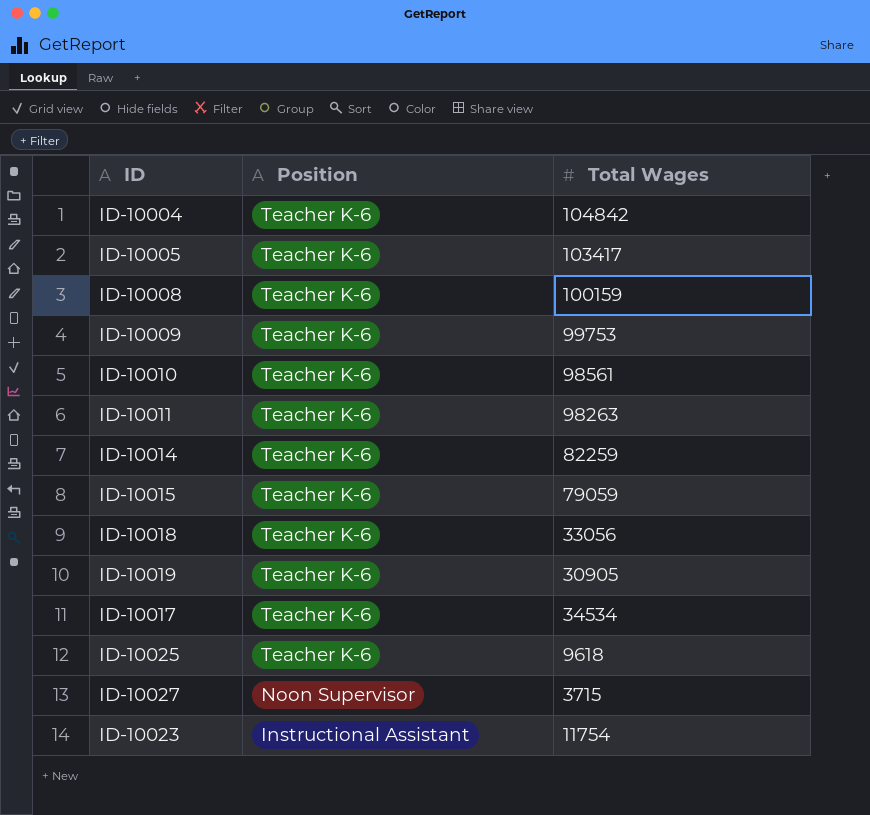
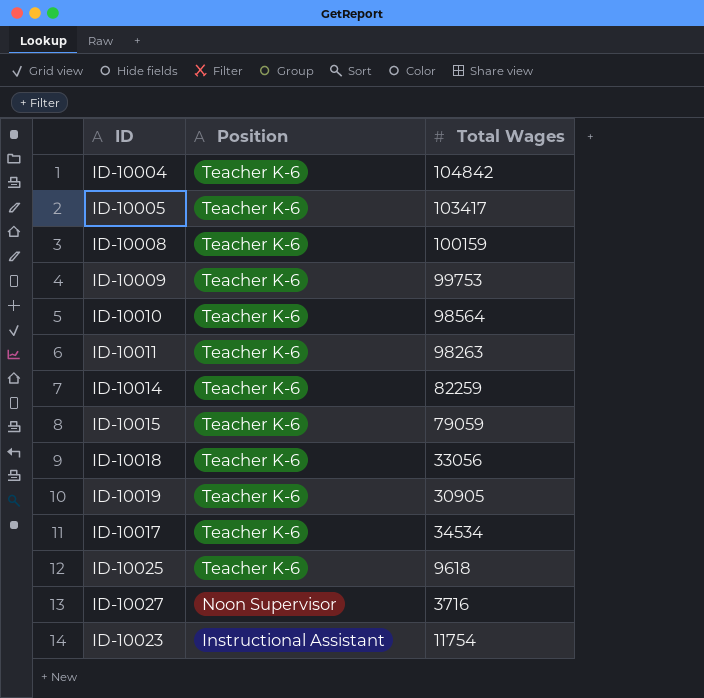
ID-10010 | Total Wages: 98561 -> 98564
ID-10027 | Total Wages: 3715 -> 3716

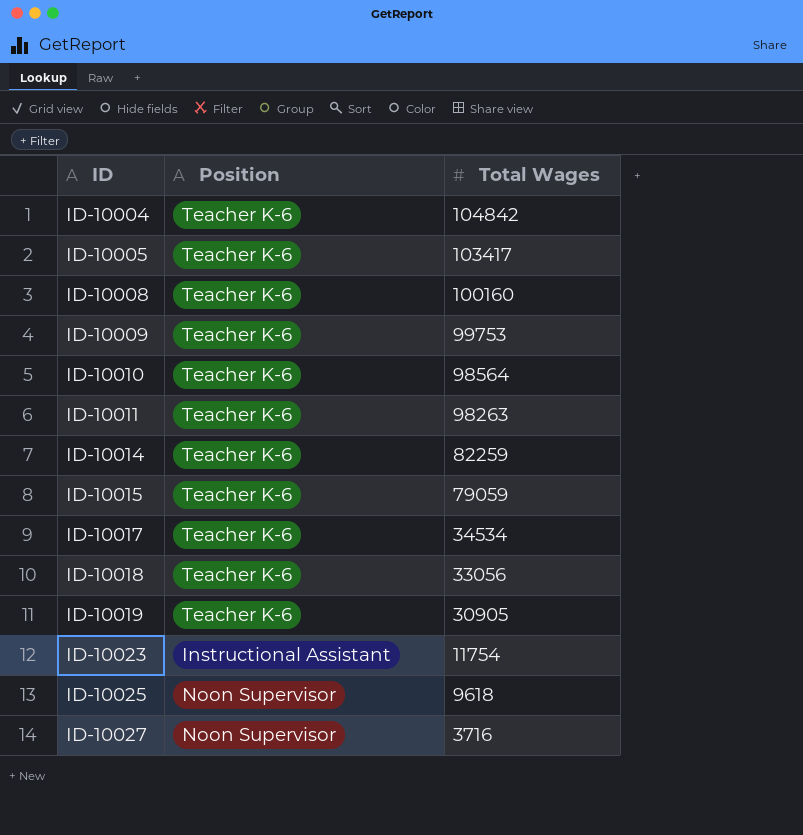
row order: Position descending -> ID ascending
ID-10008 | Total Wages: 100159 -> 100160
ID-10025 | Position: Teacher K-6 -> Noon Supervisor

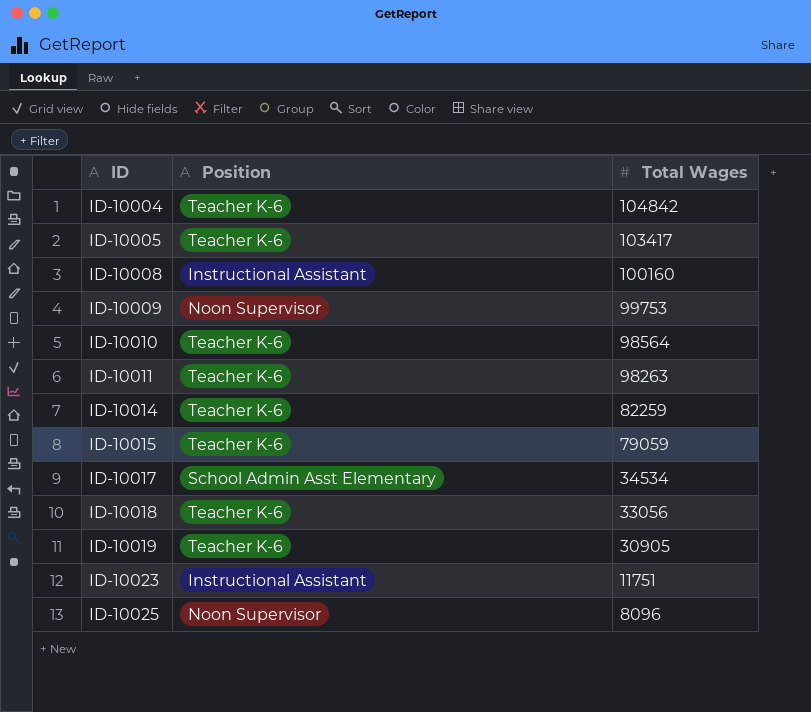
row ID-10027: Noon Supervisor | 3716 -> none
ID-10008 | Position: Teacher K-6 -> Instructional Assistant
ID-10009 | Position: Teacher K-6 -> Noon Supervisor
ID-10017 | Position: Teacher K-6 -> School Admin Asst Elementary
ID-10023 | Total Wages: 11754 -> 11751
ID-10025 | Total Wages: 9618 -> 8096

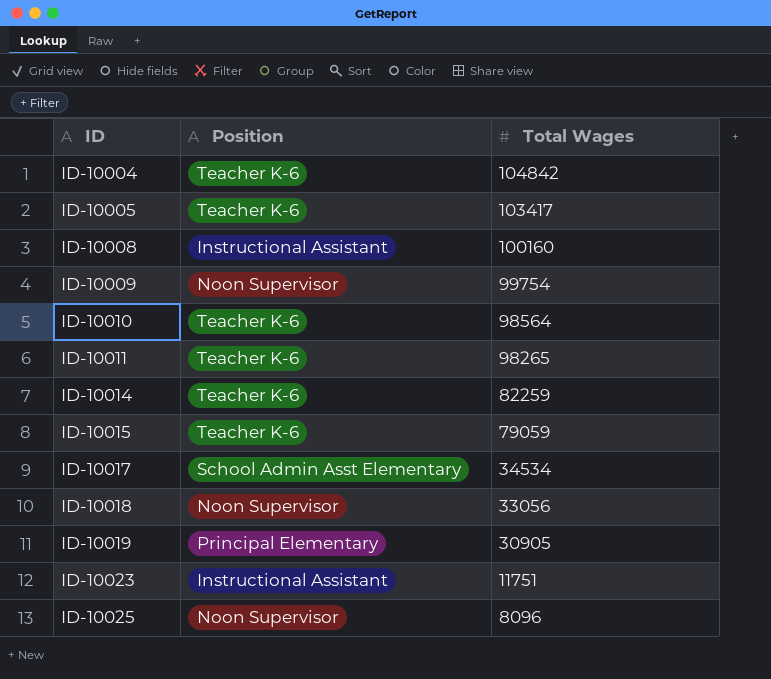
ID-10009 | Total Wages: 99753 -> 99754
ID-10011 | Total Wages: 98263 -> 98265
ID-10018 | Position: Teacher K-6 -> Noon Supervisor
ID-10019 | Position: Teacher K-6 -> Principal Elementary

